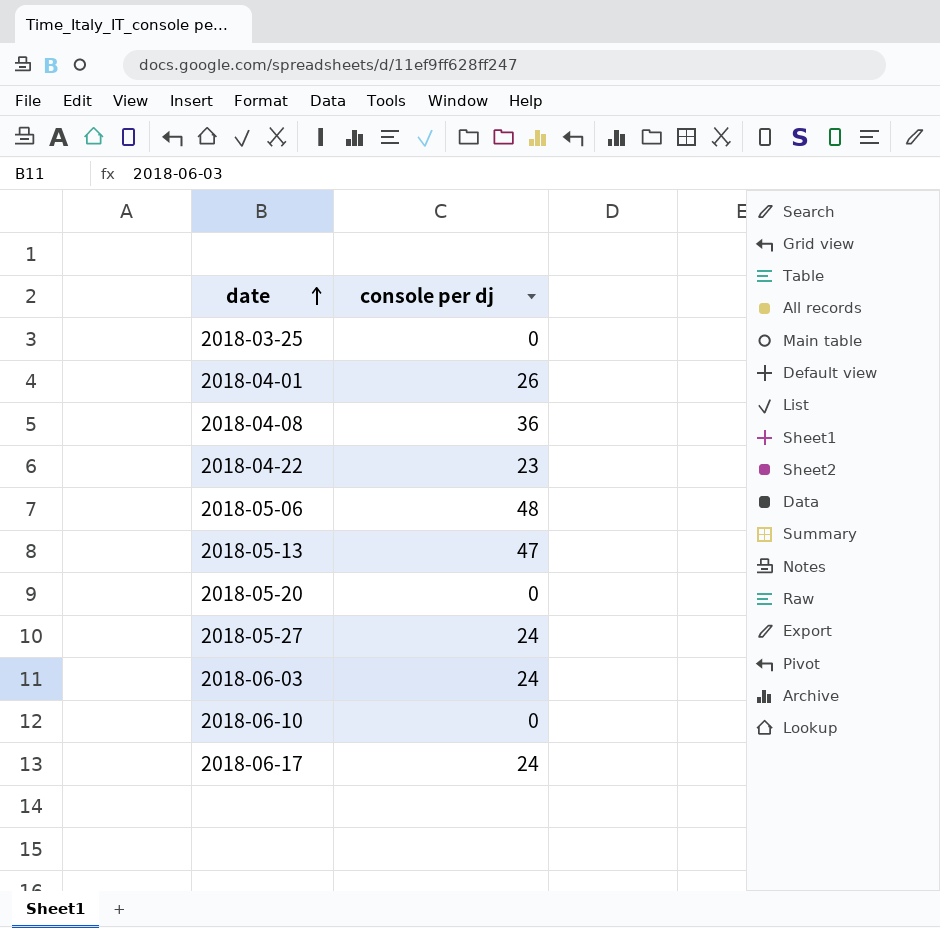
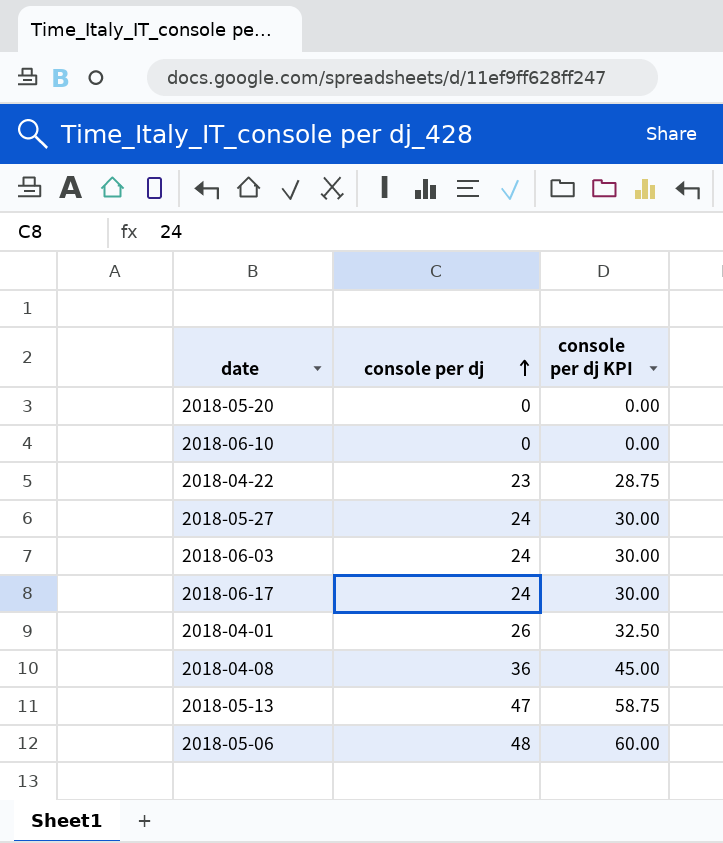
row order: date ascending -> console per dj ascending
column console per dj KPI | formula: none -> [console per dj] * 1.25
row 2018-03-25: 0 -> none

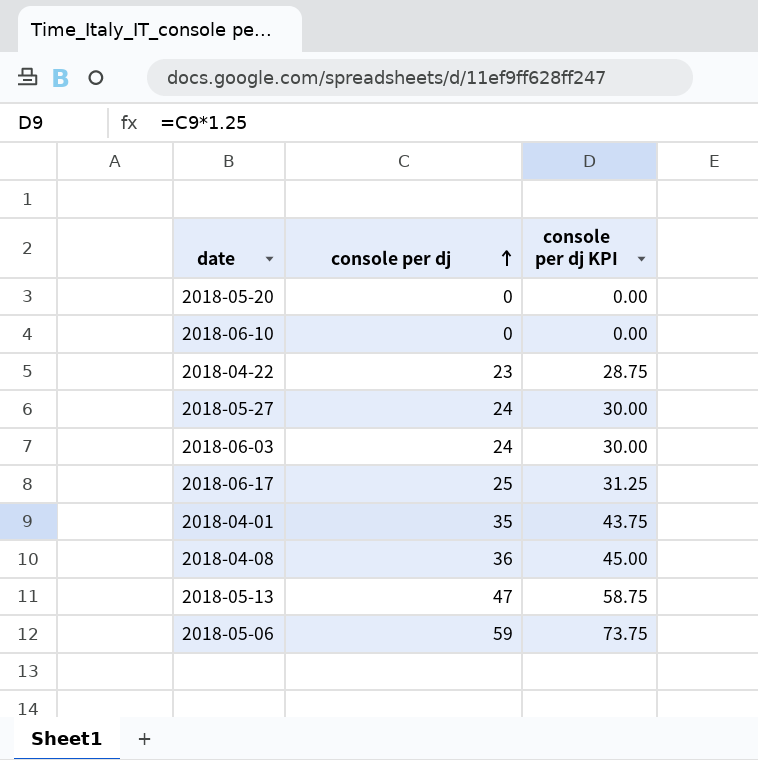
2018-06-17 | console per dj: 24 -> 25
2018-06-17 | console per dj KPI: 30.00 -> 31.25
2018-04-01 | console per dj: 26 -> 35
2018-04-01 | console per dj KPI: 32.50 -> 43.75
2018-05-06 | console per dj: 48 -> 59
2018-05-06 | console per dj KPI: 60.00 -> 73.75

